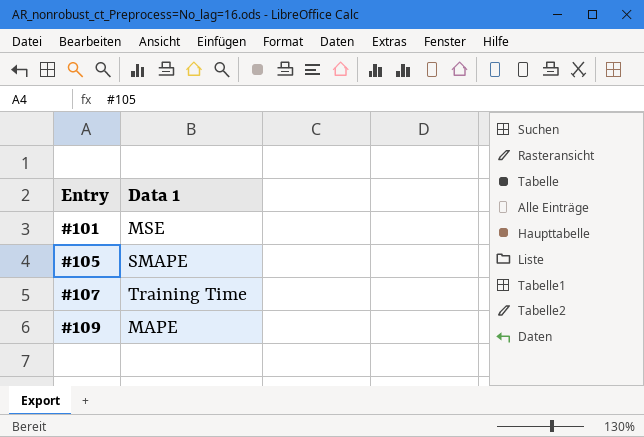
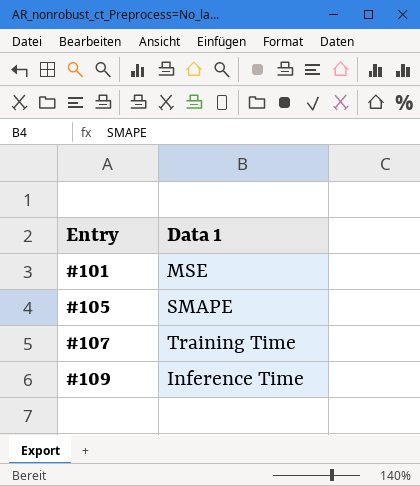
#109 | Data 1: MAPE -> Inference Time

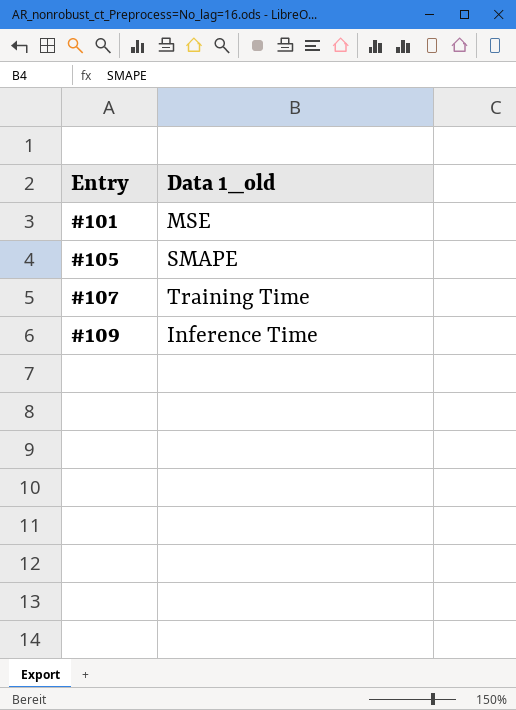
column name: Data 1 -> Data 1_old

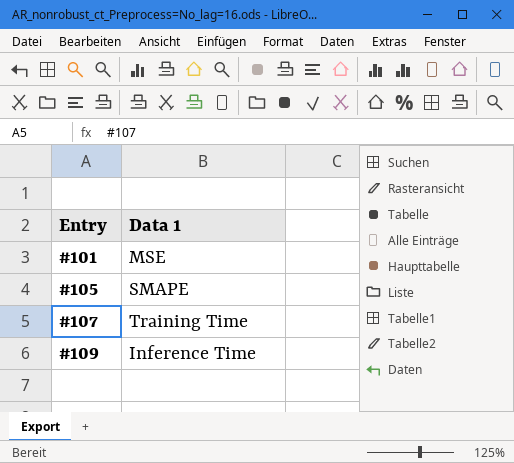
column name: Data 1_old -> Data 1

